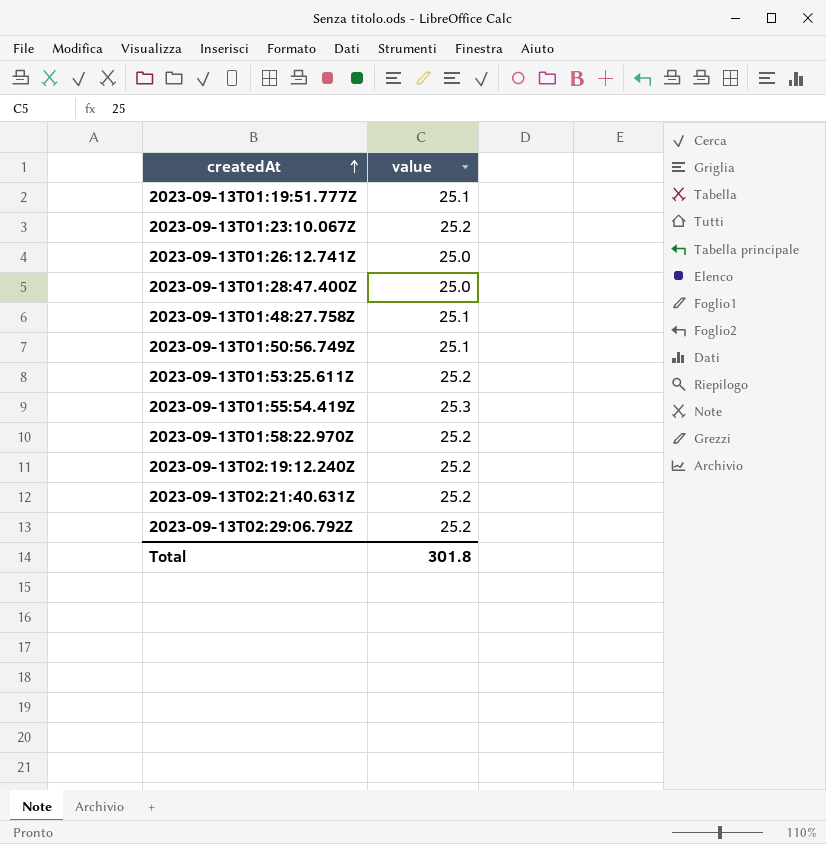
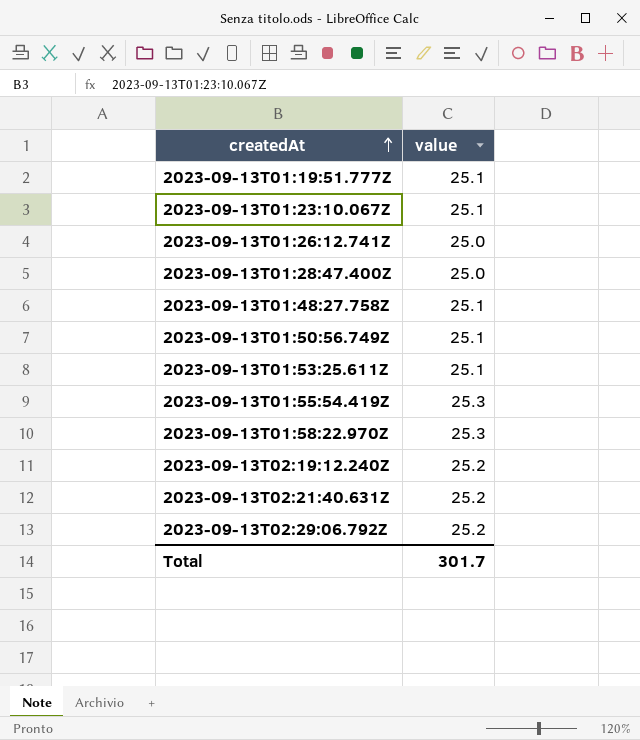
2023-09-13T01:23:10.067Z | value: 25.2 -> 25.1
2023-09-13T01:53:25.611Z | value: 25.2 -> 25.1
2023-09-13T01:58:22.970Z | value: 25.2 -> 25.3
Total | value: 301.8 -> 301.7

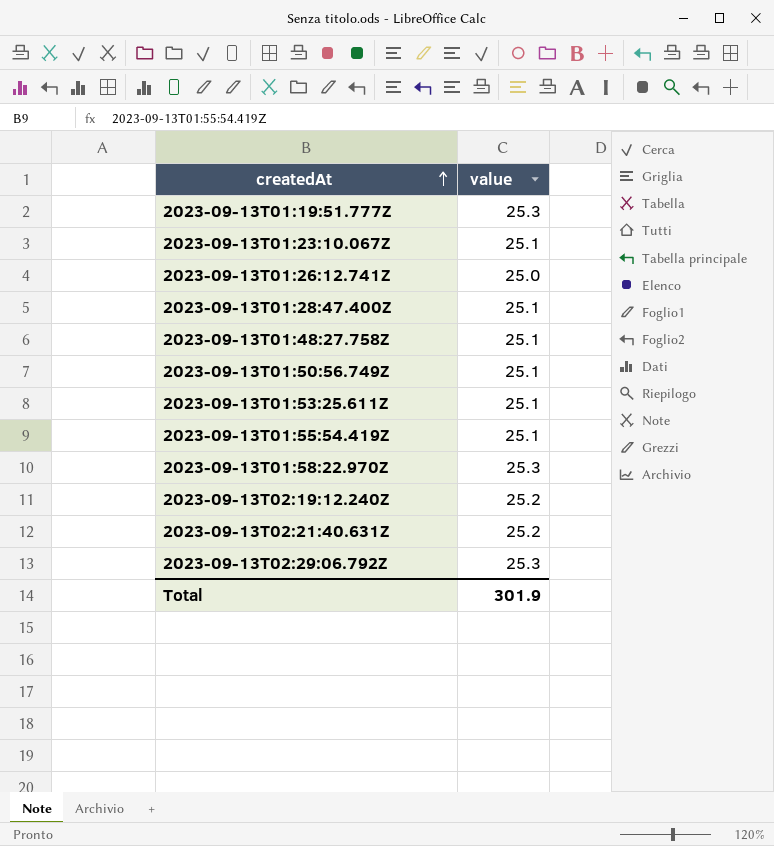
2023-09-13T01:19:51.777Z | value: 25.1 -> 25.3
2023-09-13T01:28:47.400Z | value: 25.0 -> 25.1
2023-09-13T01:55:54.419Z | value: 25.3 -> 25.1
2023-09-13T02:29:06.792Z | value: 25.2 -> 25.3
Total | value: 301.7 -> 301.9

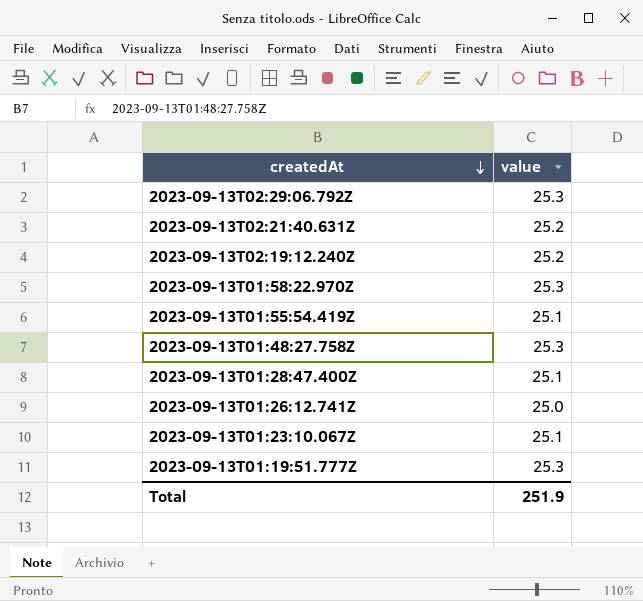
row order: createdAt ascending -> createdAt descending
row 2023-09-13T01:50:56.749Z: 25.1 -> none
row 2023-09-13T01:53:25.611Z: 25.1 -> none
2023-09-13T01:48:27.758Z | value: 25.1 -> 25.3
Total | value: 301.9 -> 251.9

